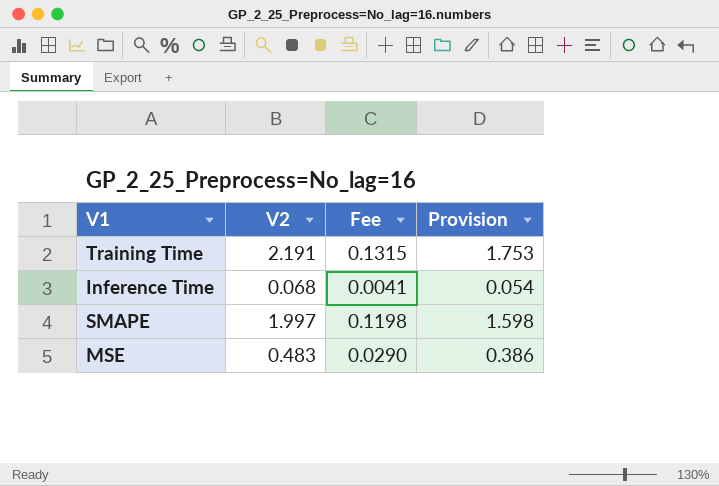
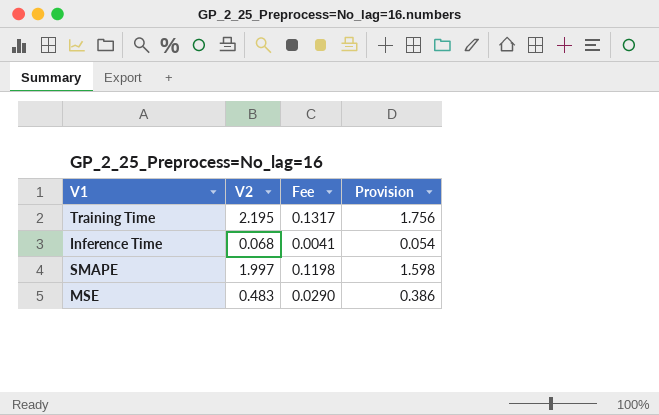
Training Time | V2: 2.191 -> 2.195
Training Time | Fee: 0.1315 -> 0.1317
Training Time | Provision: 1.753 -> 1.756

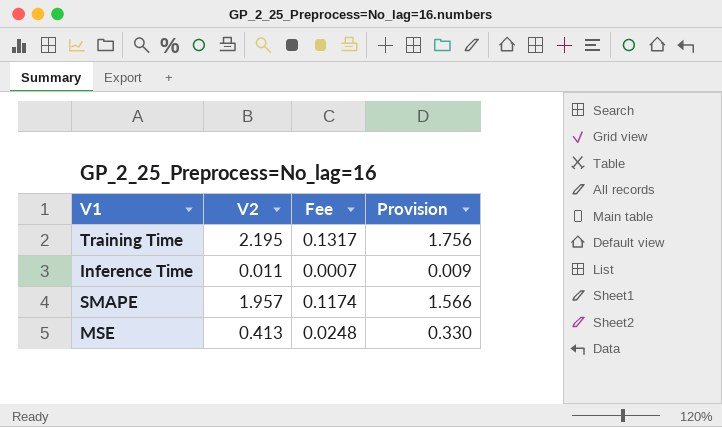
Inference Time | V2: 0.068 -> 0.011
Inference Time | Fee: 0.0041 -> 0.0007
Inference Time | Provision: 0.054 -> 0.009
SMAPE | V2: 1.997 -> 1.957
SMAPE | Fee: 0.1198 -> 0.1174
SMAPE | Provision: 1.598 -> 1.566
MSE | V2: 0.483 -> 0.413
MSE | Fee: 0.0290 -> 0.0248
MSE | Provision: 0.386 -> 0.330

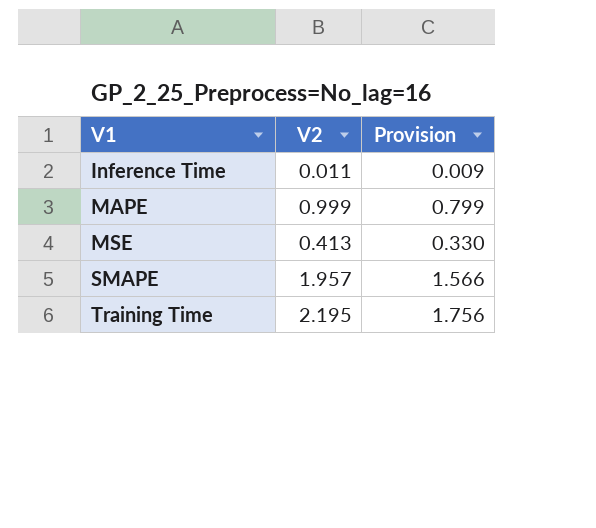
row order: none -> V1 ascending
column Fee | formula: [V2] * 0.06 -> none
row MAPE: none -> 0.999 | 0.799

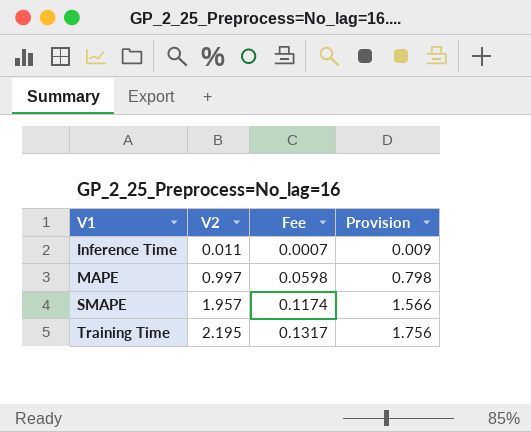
column Fee | formula: none -> [V2] * 0.06
row MSE: 0.413 | 0.330 -> none
MAPE | V2: 0.999 -> 0.997
MAPE | Provision: 0.799 -> 0.798

